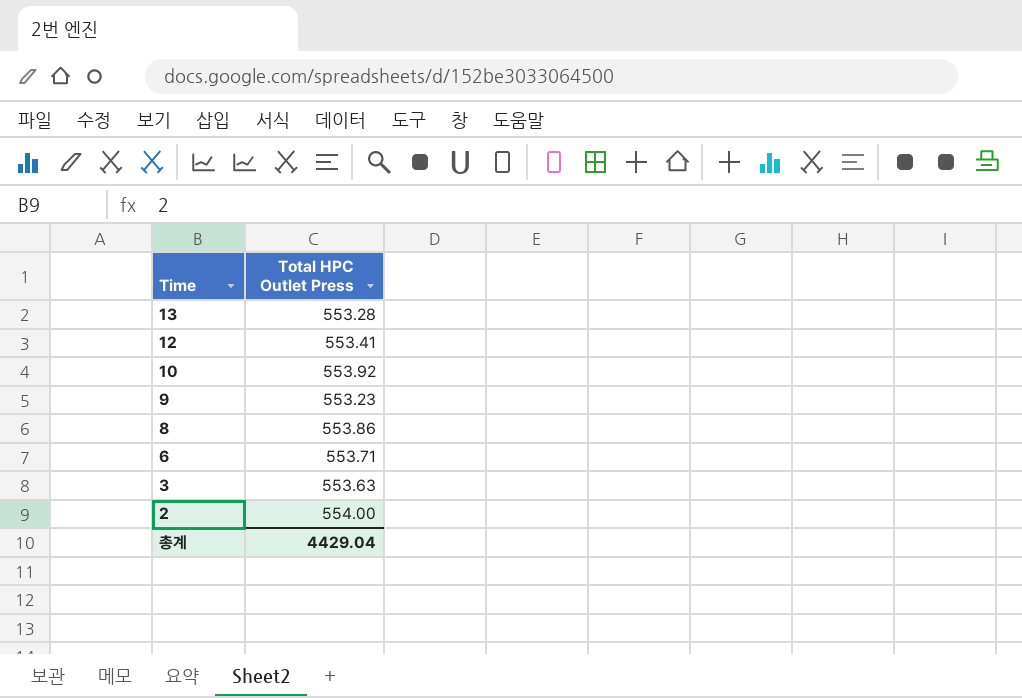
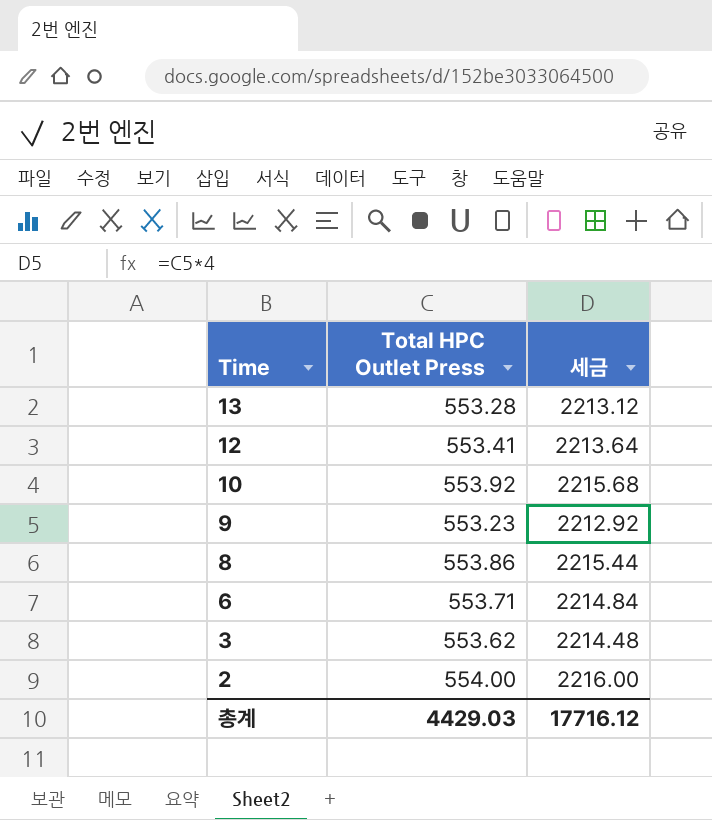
column 세금 | formula: none -> [Total HPC Outlet Press] * 4
3 | Total HPC Outlet Press: 553.63 -> 553.62
총계 | Total HPC Outlet Press: 4429.04 -> 4429.03

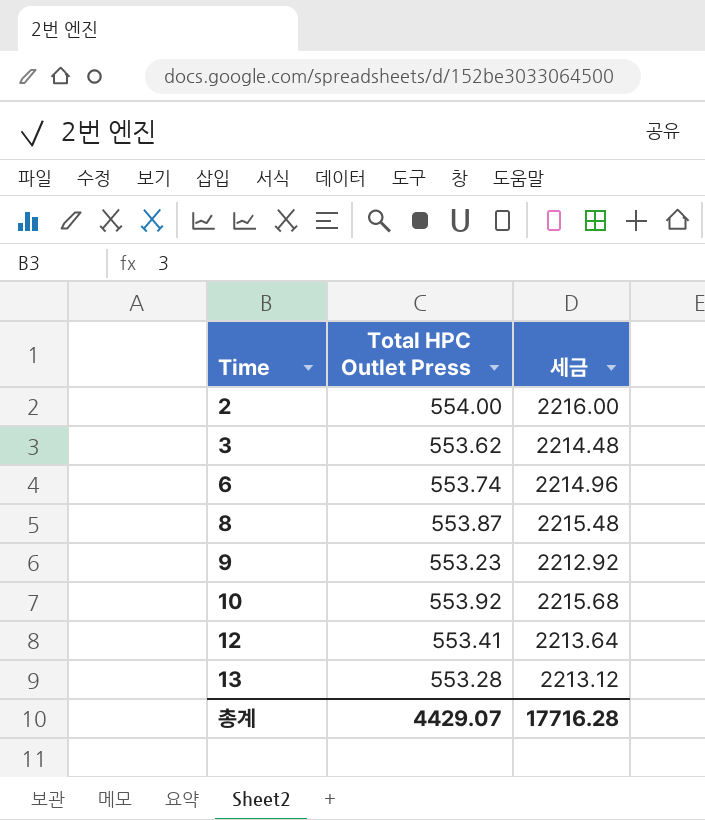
row order: Time descending -> Time ascending
6 | Total HPC Outlet Press: 553.71 -> 553.74
6 | 세금: 2214.84 -> 2214.96
8 | Total HPC Outlet Press: 553.86 -> 553.87
8 | 세금: 2215.44 -> 2215.48
총계 | Total HPC Outlet Press: 4429.03 -> 4429.07
총계 | 세금: 17716.12 -> 17716.28

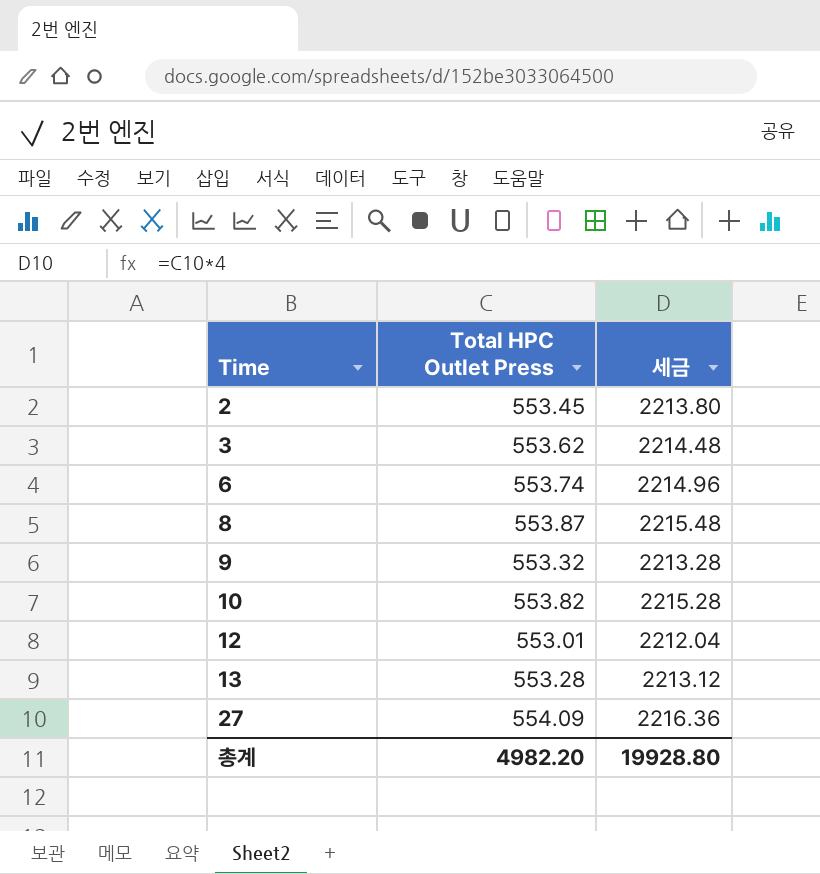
2 | Total HPC Outlet Press: 554.00 -> 553.45
2 | 세금: 2216.00 -> 2213.80
9 | Total HPC Outlet Press: 553.23 -> 553.32
9 | 세금: 2212.92 -> 2213.28
10 | Total HPC Outlet Press: 553.92 -> 553.82
10 | 세금: 2215.68 -> 2215.28
12 | Total HPC Outlet Press: 553.41 -> 553.01
12 | 세금: 2213.64 -> 2212.04
row 27: none -> 554.09 | 2216.36
총계 | Total HPC Outlet Press: 4429.07 -> 4982.20
총계 | 세금: 17716.28 -> 19928.80

